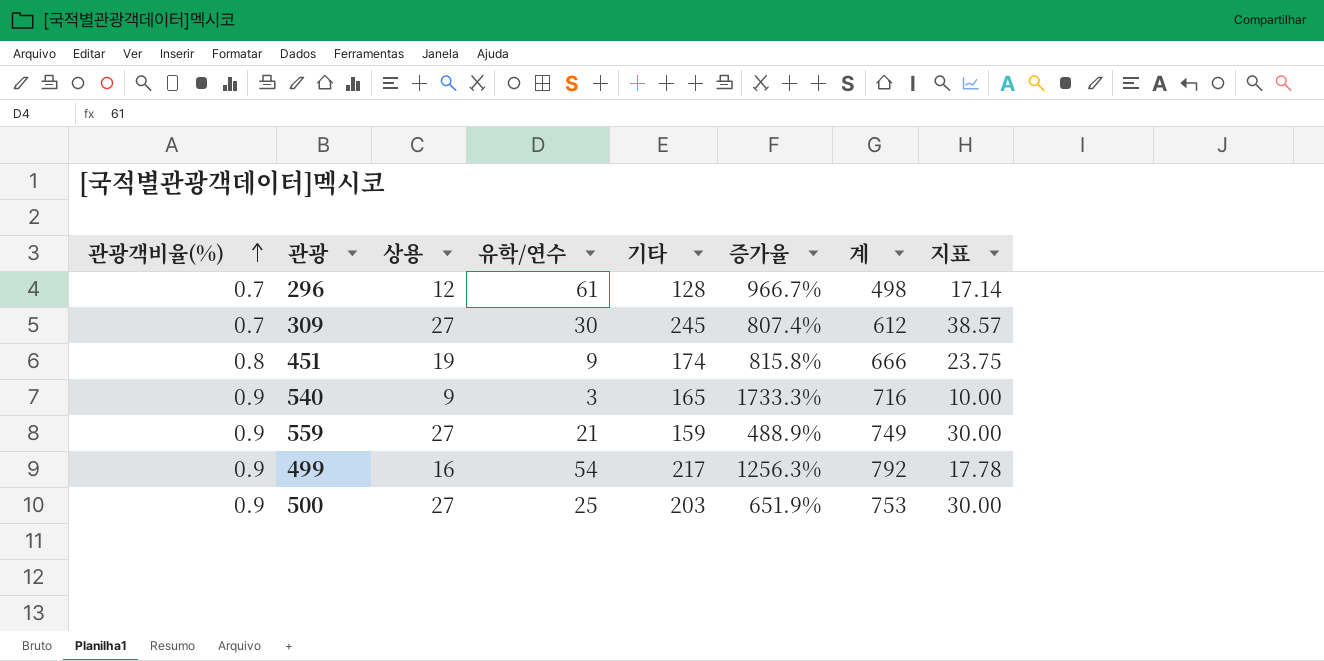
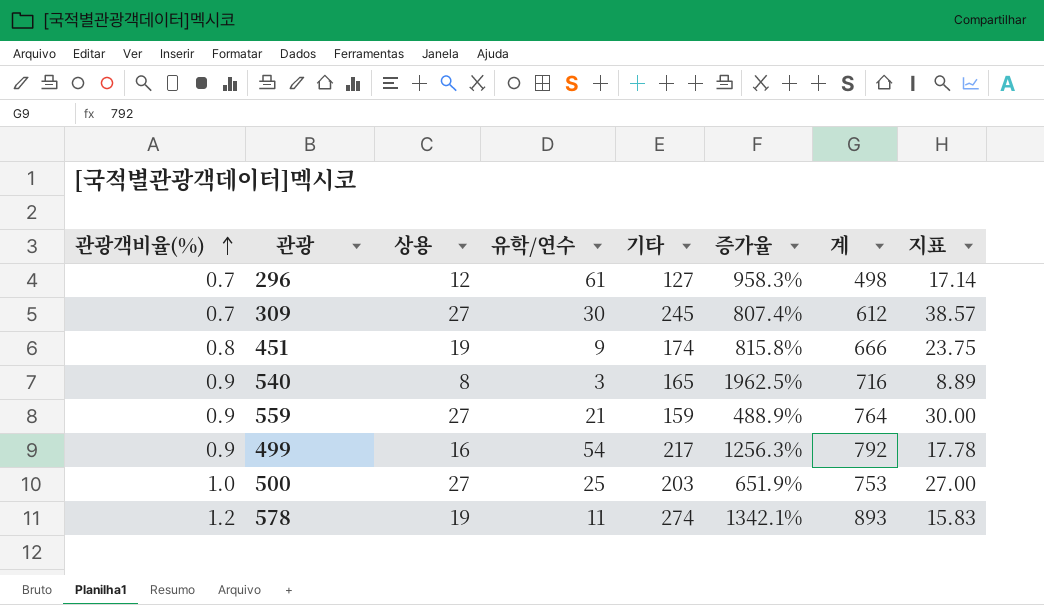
296 | 기타: 128 -> 127
296 | 증가율: 966.7% -> 958.3%
540 | 상용: 9 -> 8
540 | 증가율: 1733.3% -> 1962.5%
540 | 지표: 10.00 -> 8.89
559 | 계: 749 -> 764
500 | 관광객비율(%): 0.9 -> 1.0
500 | 지표: 30.00 -> 27.00
row 578: none -> 1.2 | 19 | 11 | 274 | 1342.1% | 893 | 15.83

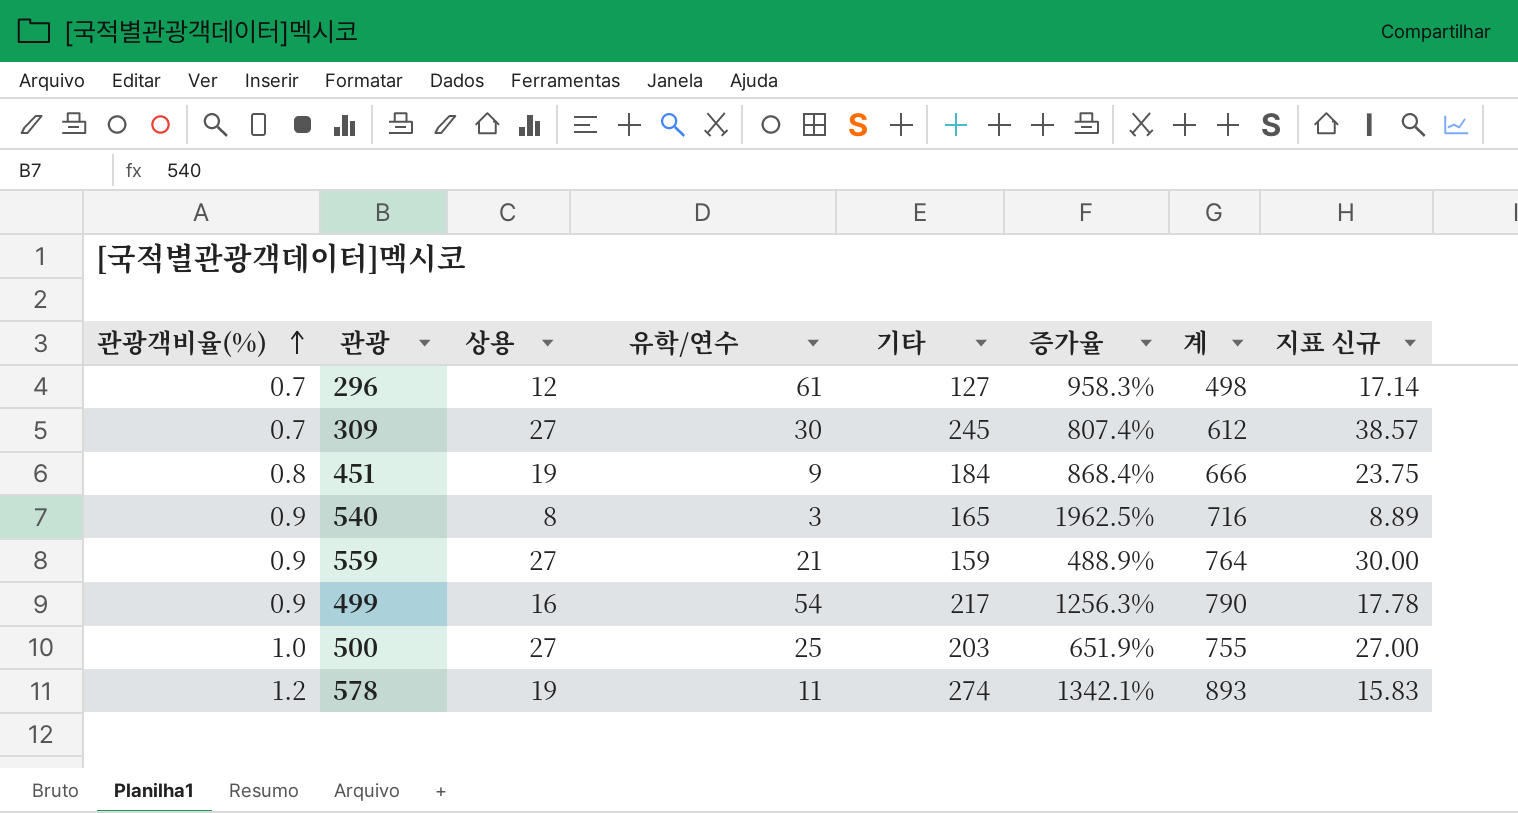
column name: 지표 -> 지표 신규
451 | 기타: 174 -> 184
451 | 증가율: 815.8% -> 868.4%
499 | 계: 792 -> 790
500 | 계: 753 -> 755

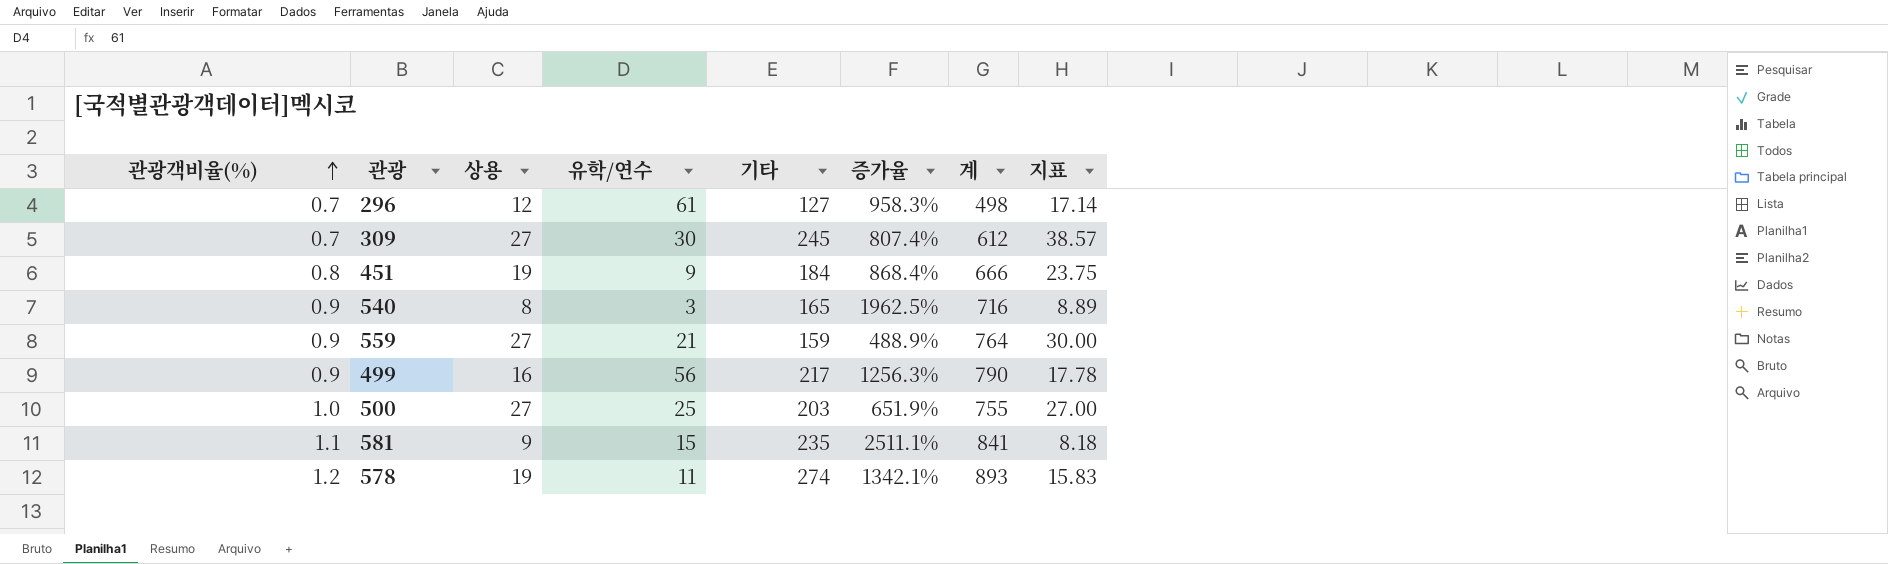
column name: 지표 신규 -> 지표
499 | 유학/연수: 54 -> 56
row 581: none -> 1.1 | 9 | 15 | 235 | 2511.1% | 841 | 8.18

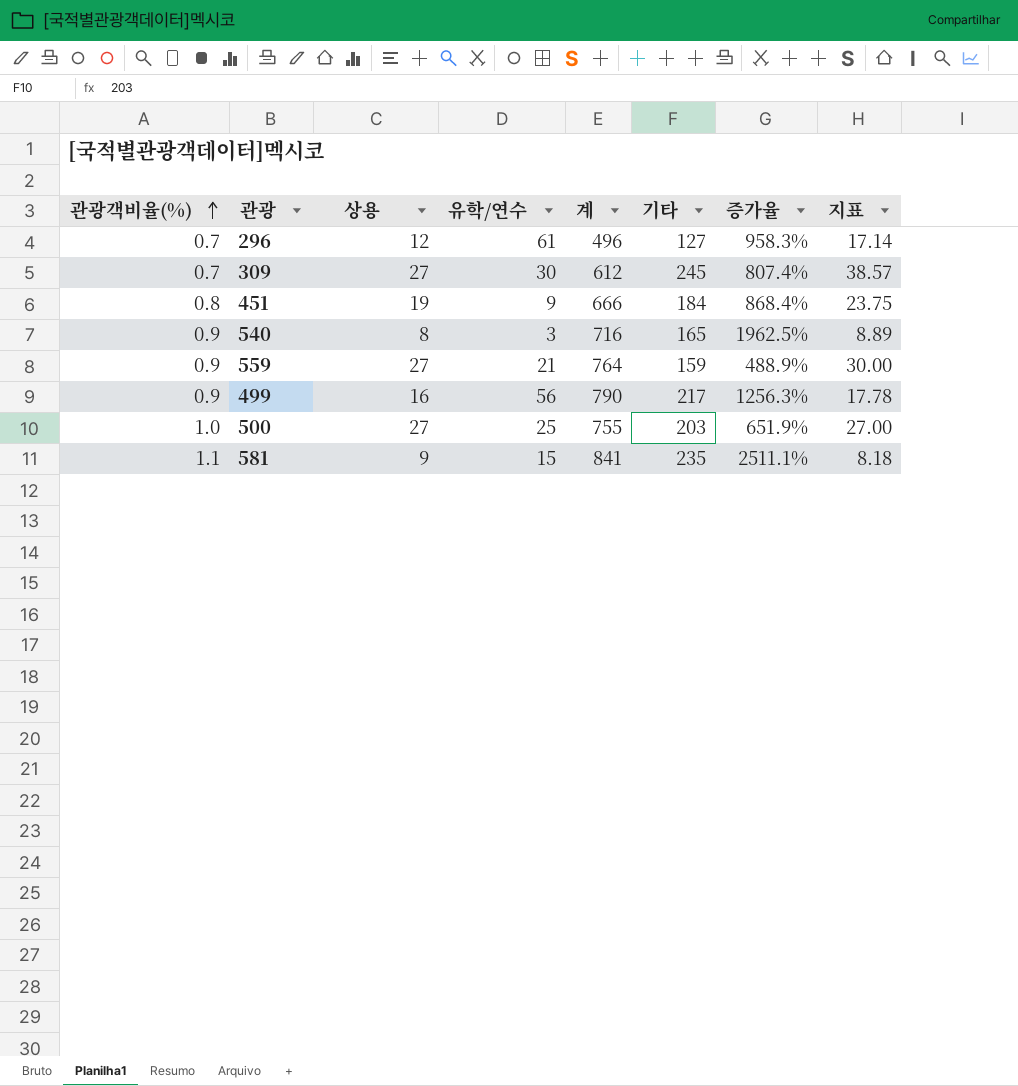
column 계 | position: 7 -> 5
row 578: 1.2 | 19 | 11 | 274 | 1342.1% | 893 | 15.83 -> none
296 | 계: 498 -> 496

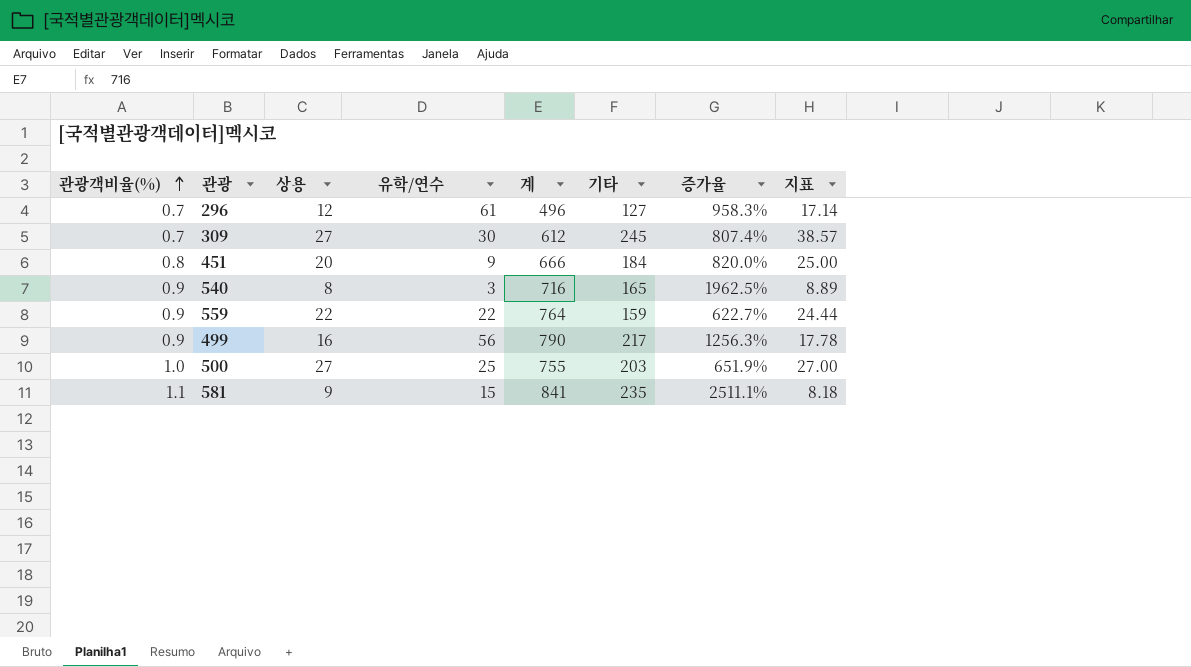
451 | 상용: 19 -> 20
451 | 증가율: 868.4% -> 820.0%
451 | 지표: 23.75 -> 25.00
559 | 상용: 27 -> 22
559 | 유학/연수: 21 -> 22
559 | 증가율: 488.9% -> 622.7%
559 | 지표: 30.00 -> 24.44

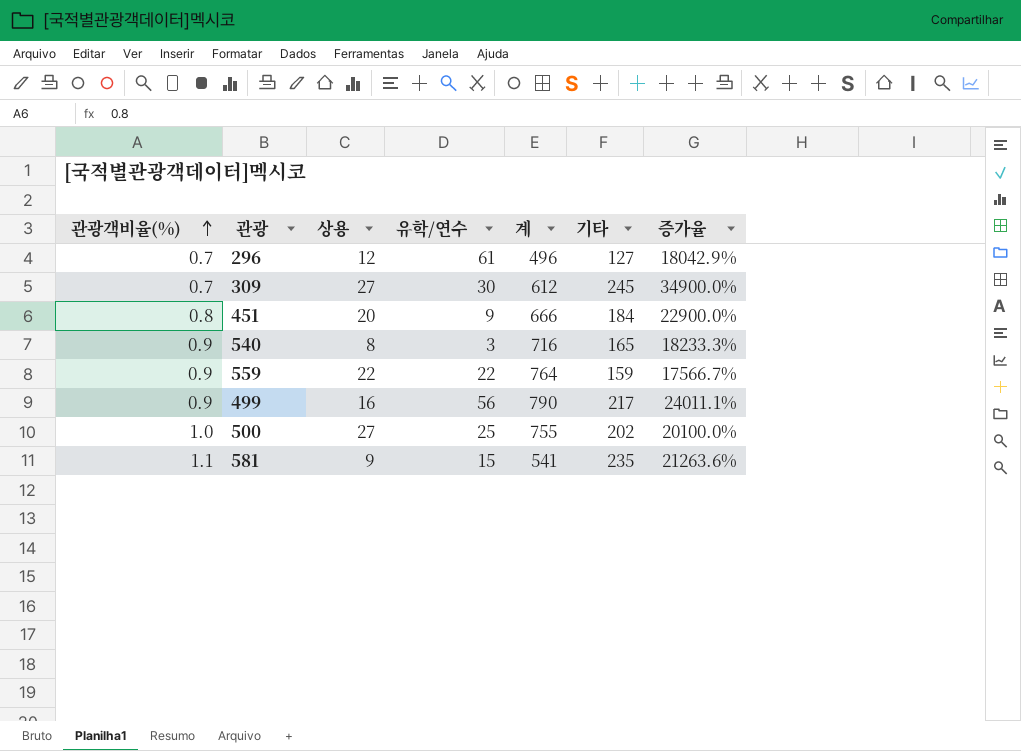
column 지표 | formula: [상용] / [관광객비율(%)] -> none
column 증가율 | formula: ([기타] - [상용]) / [상용] -> ([기타] - [관광객비율(%)]) / [관광객비율(%)]
500 | 기타: 203 -> 202
581 | 계: 841 -> 541

